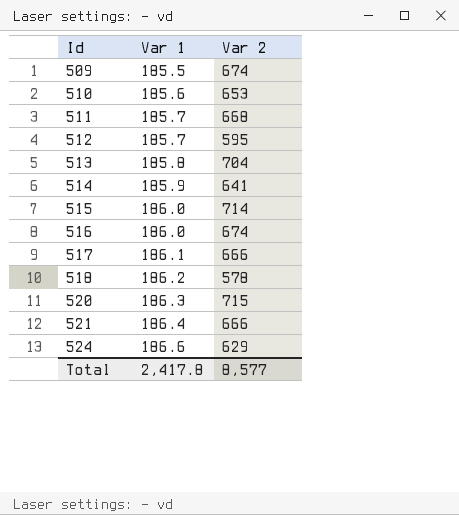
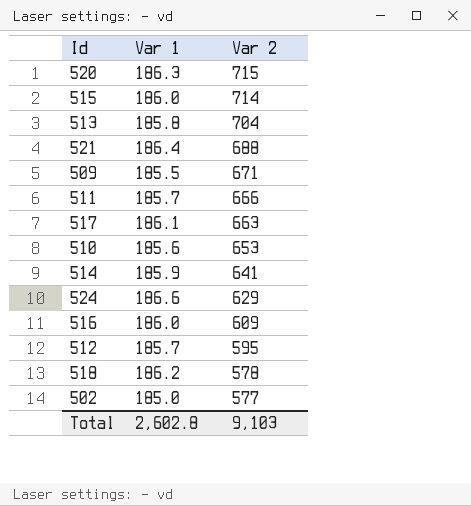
row order: Id ascending -> Var 2 descending
521 | Var 2: 666 -> 688
509 | Var 2: 674 -> 671
511 | Var 2: 668 -> 666
517 | Var 2: 666 -> 663
516 | Var 2: 674 -> 609
row 502: none -> 185.0 | 577
Total | Var 1: 2,417.8 -> 2,602.8
Total | Var 2: 8,577 -> 9,103

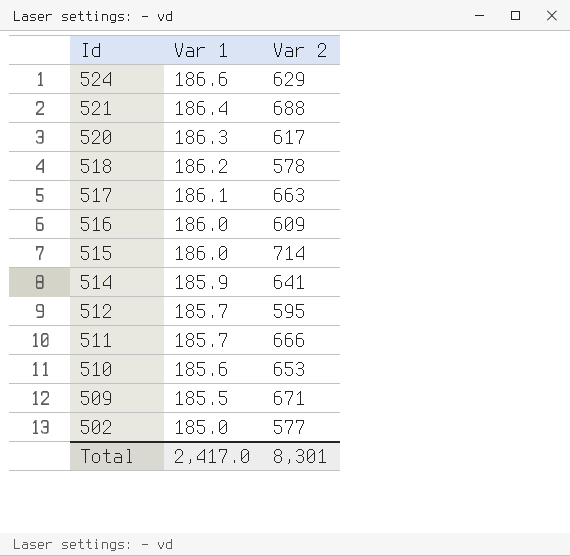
row order: Var 2 descending -> Id descending
row 513: 185.8 | 704 -> none
520 | Var 2: 715 -> 617
Total | Var 1: 2,602.8 -> 2,417.0
Total | Var 2: 9,103 -> 8,301

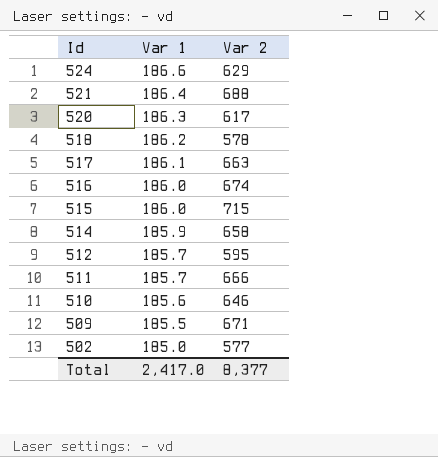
516 | Var 2: 609 -> 674
515 | Var 2: 714 -> 715
514 | Var 2: 641 -> 658
510 | Var 2: 653 -> 646
Total | Var 2: 8,301 -> 8,377

